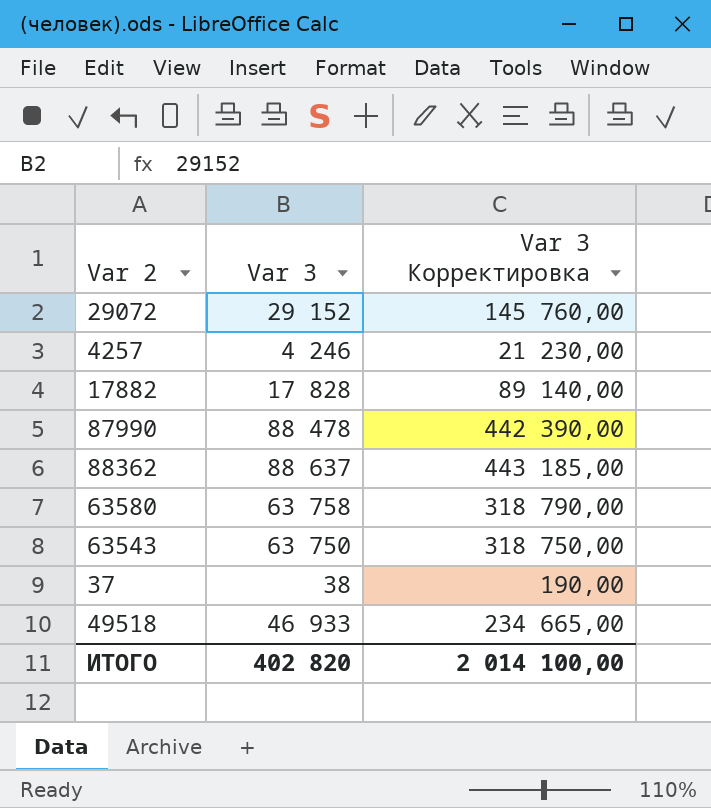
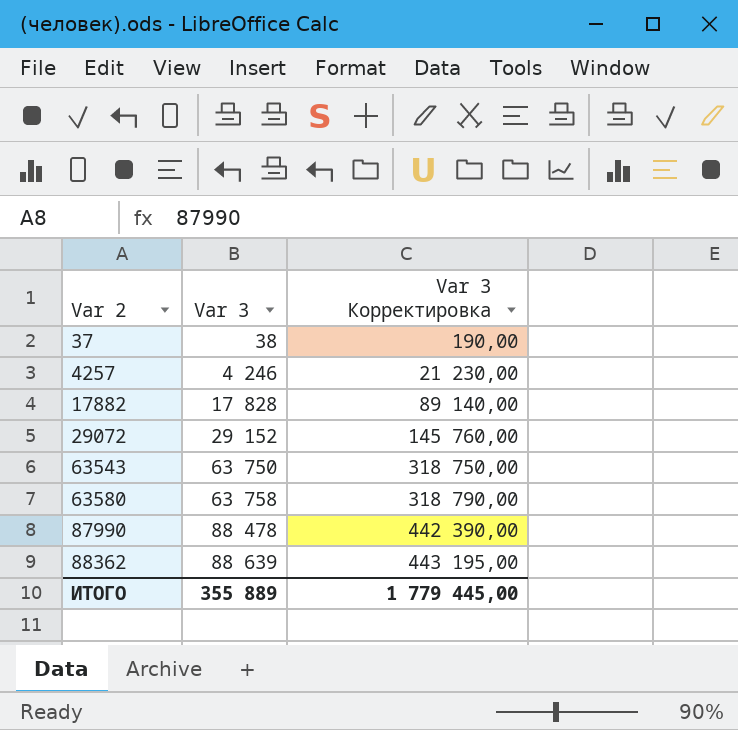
row order: none -> Var 2 ascending
row 49518: 46 933 | 234 665,00 -> none
88362 | Var 3: 88 637 -> 88 639
88362 | Var 3 Корректировка: 443 185,00 -> 443 195,00
ИТОГО | Var 3: 402 820 -> 355 889
ИТОГО | Var 3 Корректировка: 2 014 100,00 -> 1 779 445,00

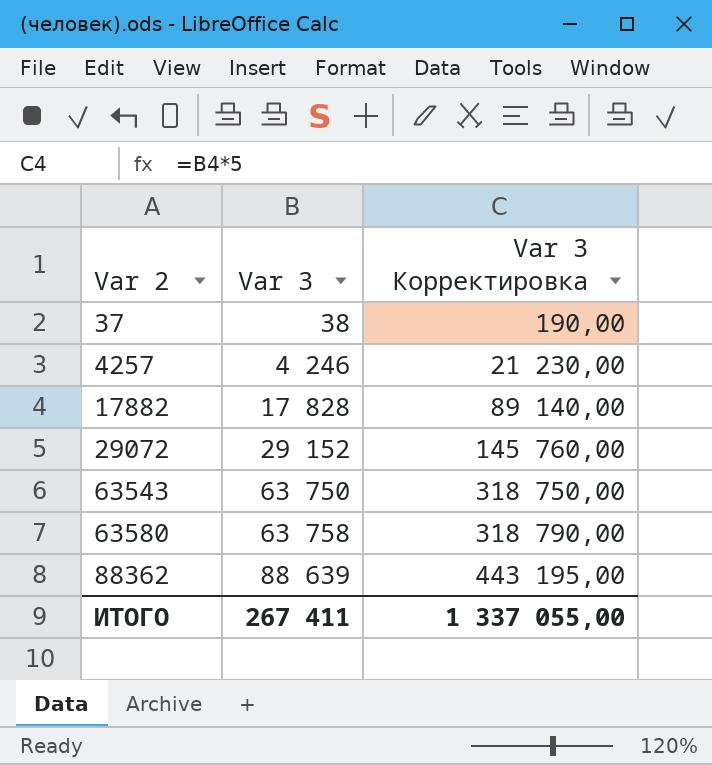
row 87990: 88 478 | 442 390,00 -> none
ИТОГО | Var 3: 355 889 -> 267 411
ИТОГО | Var 3 Корректировка: 1 779 445,00 -> 1 337 055,00

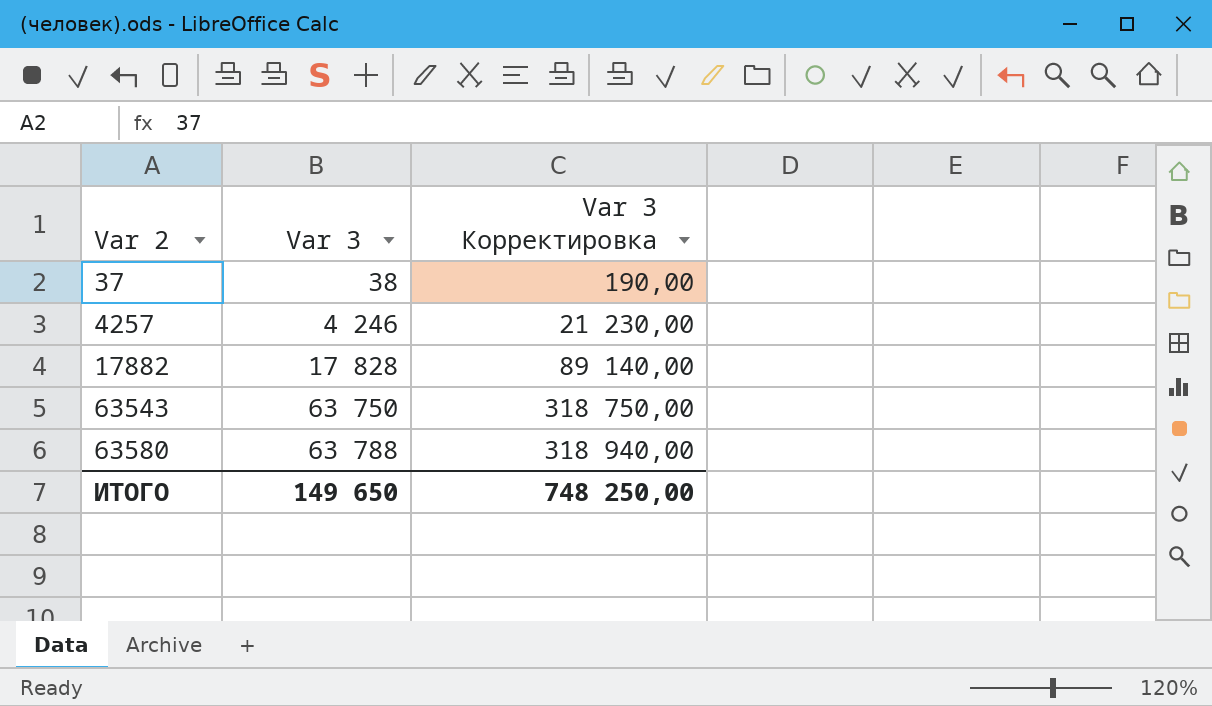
row 29072: 29 152 | 145 760,00 -> none
row 88362: 88 639 | 443 195,00 -> none
63580 | Var 3: 63 758 -> 63 788
63580 | Var 3 Корректировка: 318 790,00 -> 318 940,00
ИТОГО | Var 3: 267 411 -> 149 650
ИТОГО | Var 3 Корректировка: 1 337 055,00 -> 748 250,00

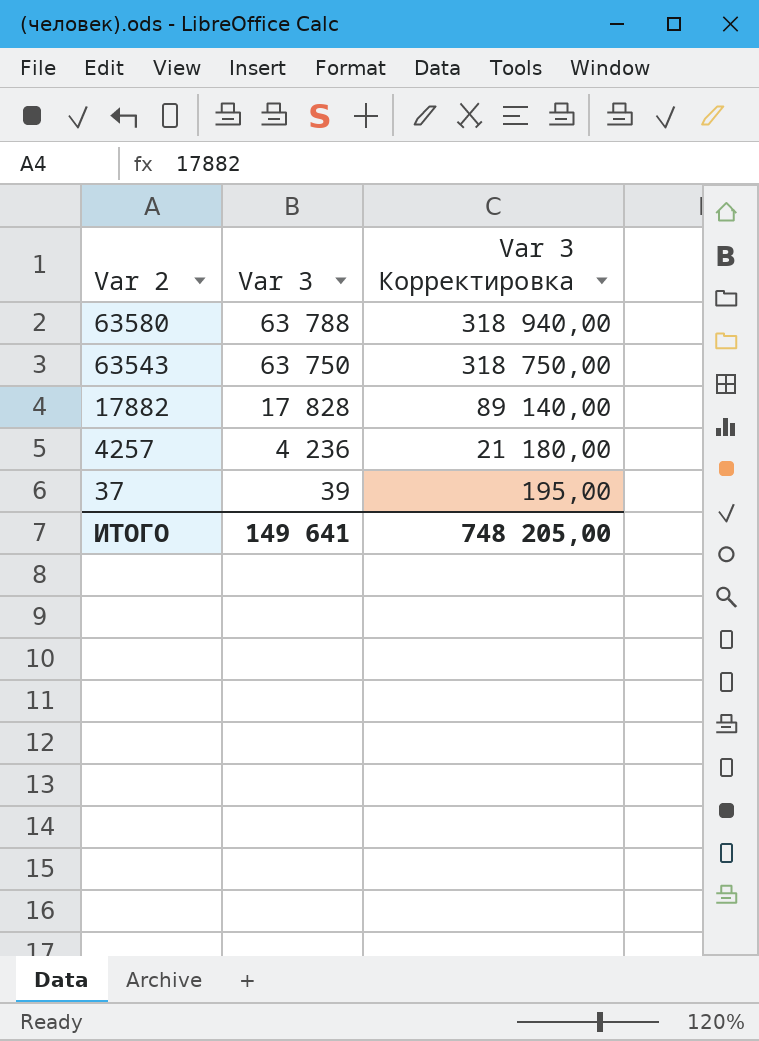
row order: Var 2 ascending -> Var 2 descending
4257 | Var 3: 4 246 -> 4 236
4257 | Var 3 Корректировка: 21 230,00 -> 21 180,00
37 | Var 3: 38 -> 39
37 | Var 3 Корректировка: 190,00 -> 195,00
ИТОГО | Var 3: 149 650 -> 149 641
ИТОГО | Var 3 Корректировка: 748 250,00 -> 748 205,00

